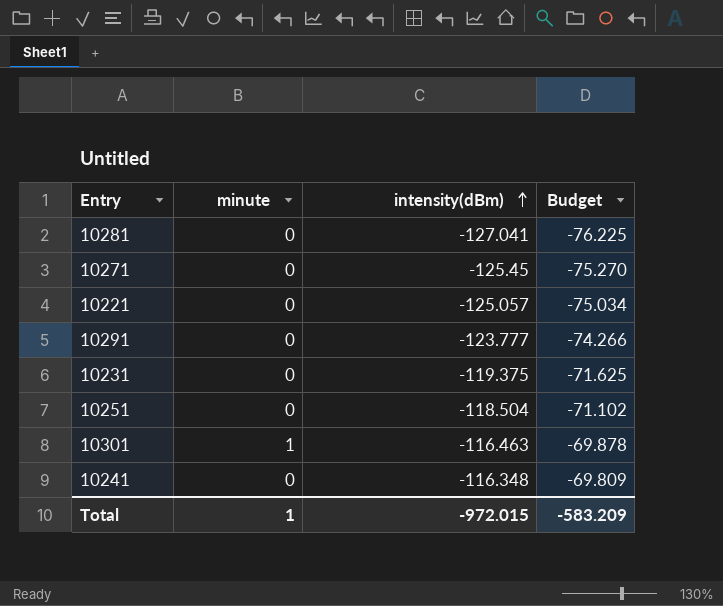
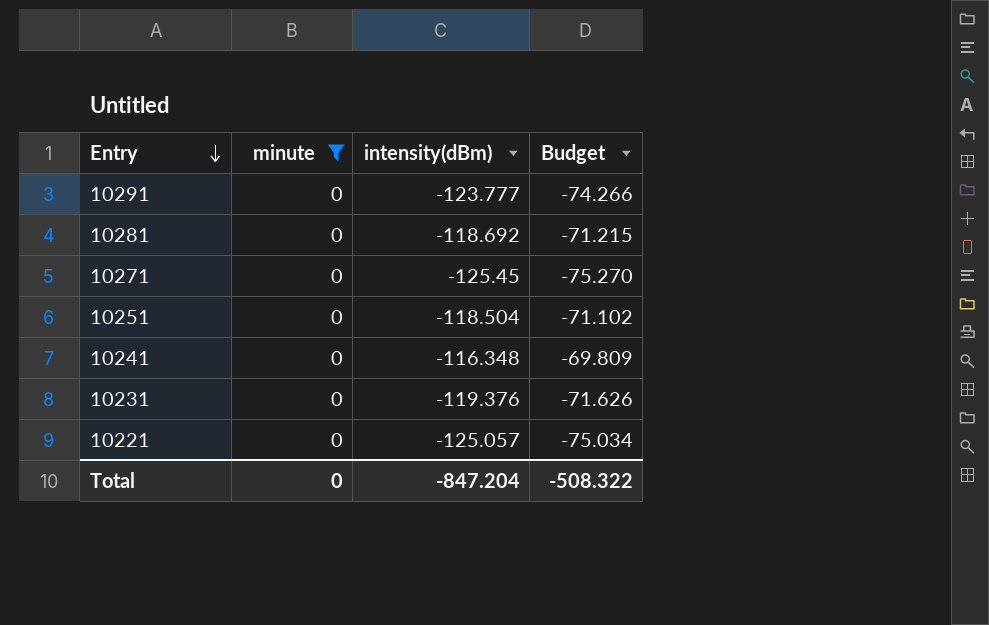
filter: none -> minute = 0
row order: intensity(dBm) ascending -> Entry descending
10281 | intensity(dBm): -127.041 -> -118.692
10281 | Budget: -76.225 -> -71.215
10231 | intensity(dBm): -119.375 -> -119.376
10231 | Budget: -71.625 -> -71.626
Total | minute: 1 -> 0
Total | intensity(dBm): -972.015 -> -847.204
Total | Budget: -583.209 -> -508.322

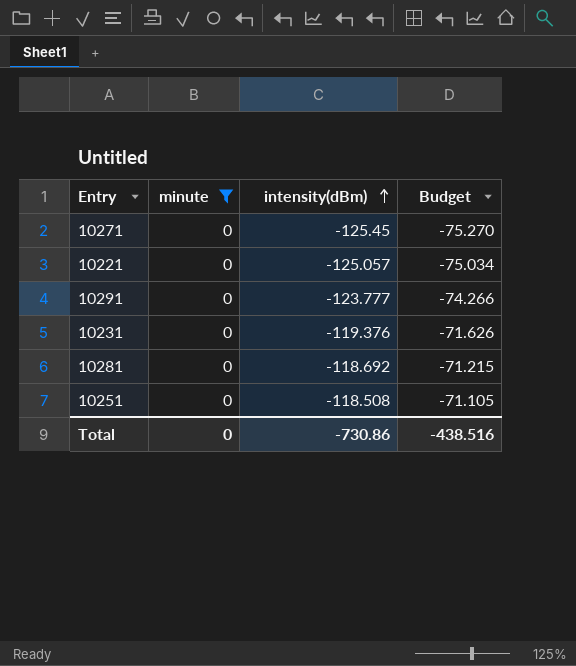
row order: Entry descending -> intensity(dBm) ascending
row 10241: 0 | -116.348 | -69.809 -> none
10251 | intensity(dBm): -118.504 -> -118.508
10251 | Budget: -71.102 -> -71.105
Total | intensity(dBm): -847.204 -> -730.86
Total | Budget: -508.322 -> -438.516

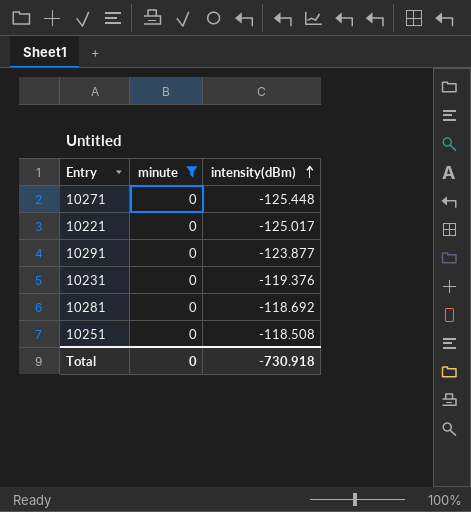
column Budget | formula: [intensity(dBm)] * 0.6 -> none
10271 | intensity(dBm): -125.45 -> -125.448
10221 | intensity(dBm): -125.057 -> -125.017
10291 | intensity(dBm): -123.777 -> -123.877
Total | intensity(dBm): -730.86 -> -730.918

